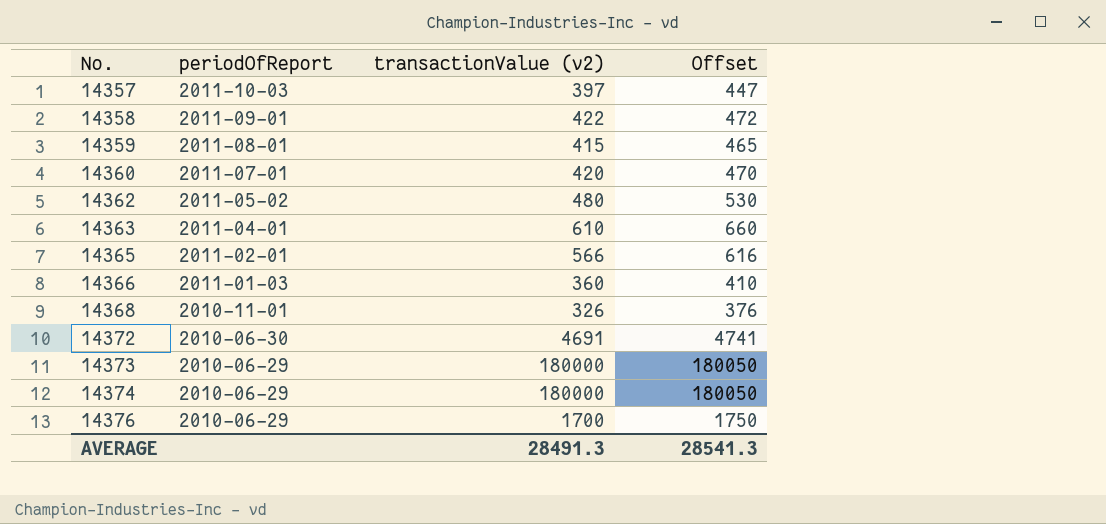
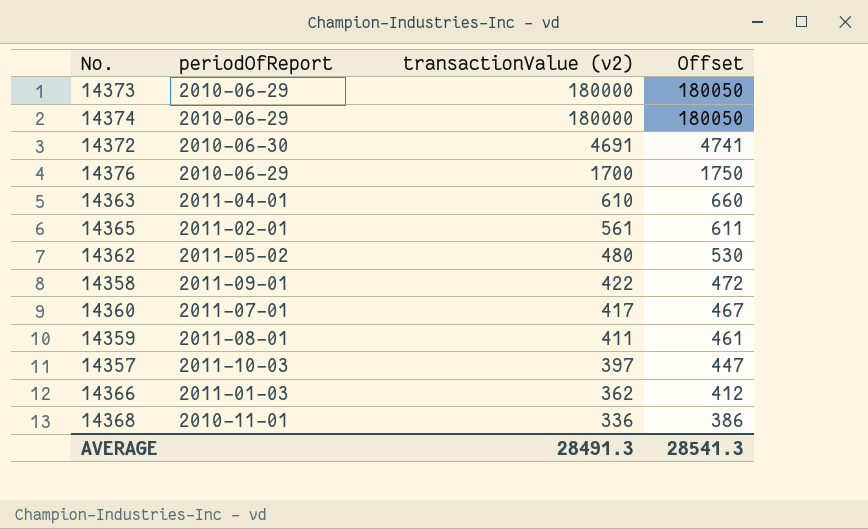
row order: No. ascending -> transactionValue (v2) descending
14365 | transactionValue (v2): 566 -> 561
14365 | Offset: 616 -> 611
14360 | transactionValue (v2): 420 -> 417
14360 | Offset: 470 -> 467
14359 | transactionValue (v2): 415 -> 411
14359 | Offset: 465 -> 461
14366 | transactionValue (v2): 360 -> 362
14366 | Offset: 410 -> 412
14368 | transactionValue (v2): 326 -> 336
14368 | Offset: 376 -> 386

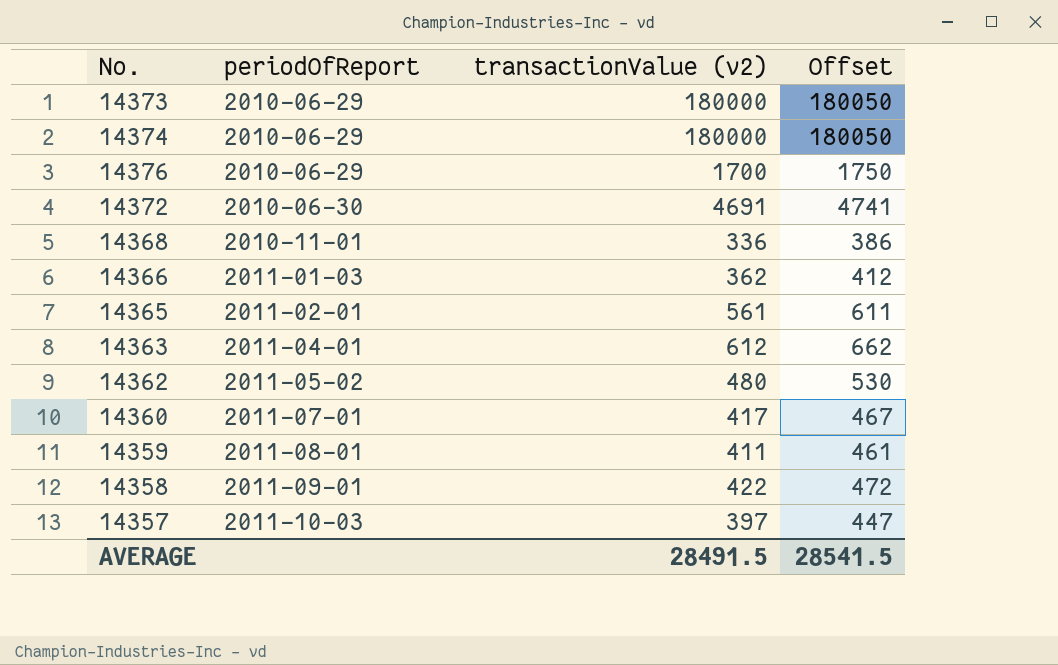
row order: transactionValue (v2) descending -> periodOfReport ascending
14363 | transactionValue (v2): 610 -> 612
14363 | Offset: 660 -> 662
AVERAGE | transactionValue (v2): 28491.3 -> 28491.5
AVERAGE | Offset: 28541.3 -> 28541.5

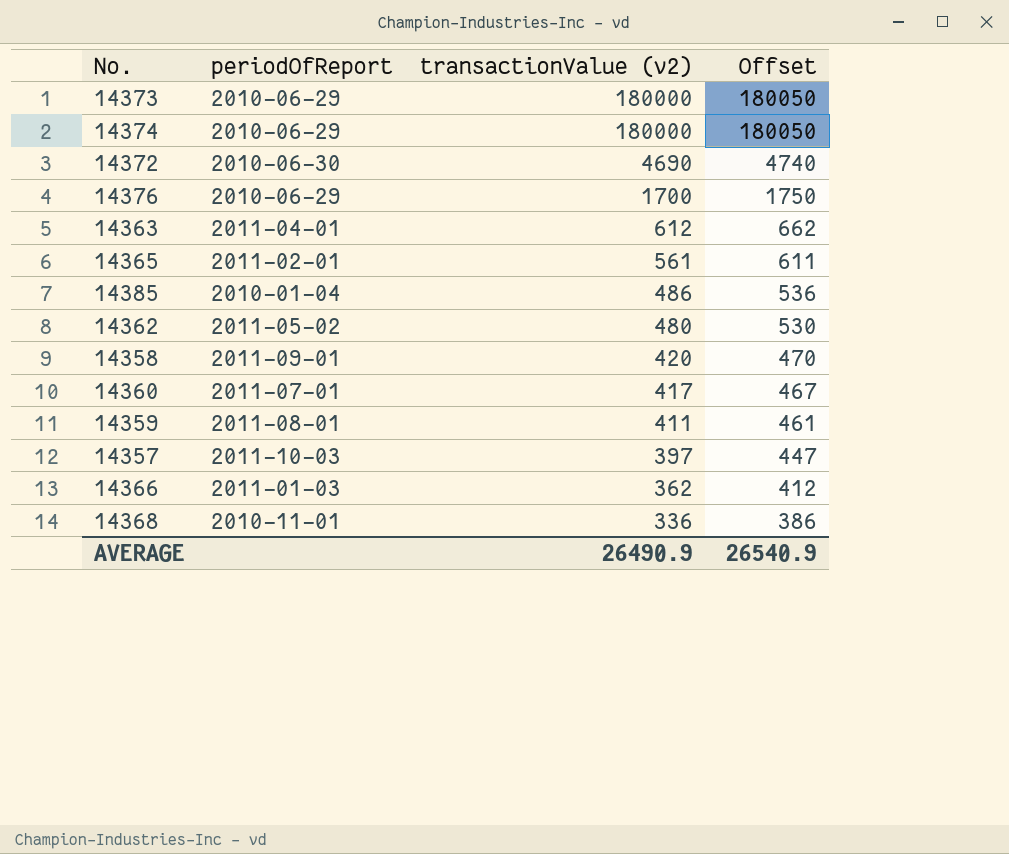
row order: periodOfReport ascending -> transactionValue (v2) descending
14372 | transactionValue (v2): 4691 -> 4690
14372 | Offset: 4741 -> 4740
row 14385: none -> 2010-01-04 | 486 | 536
14358 | transactionValue (v2): 422 -> 420
14358 | Offset: 472 -> 470
AVERAGE | transactionValue (v2): 28491.5 -> 26490.9
AVERAGE | Offset: 28541.5 -> 26540.9

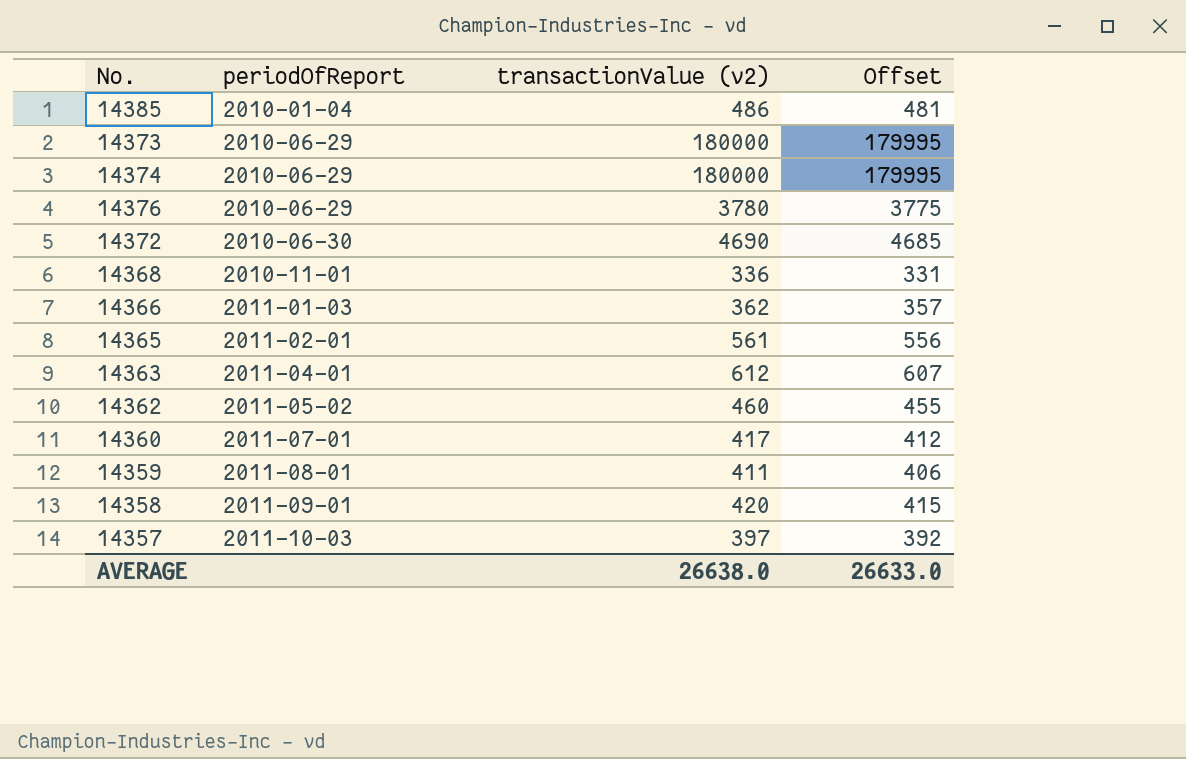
row order: transactionValue (v2) descending -> periodOfReport ascending
column Offset | formula: [transactionValue (v2)] + 50 -> [transactionValue (v2)] - 5
14376 | transactionValue (v2): 1700 -> 3780
14362 | transactionValue (v2): 480 -> 460
AVERAGE | transactionValue (v2): 26490.9 -> 26638.0
AVERAGE | Offset: 26540.9 -> 26633.0

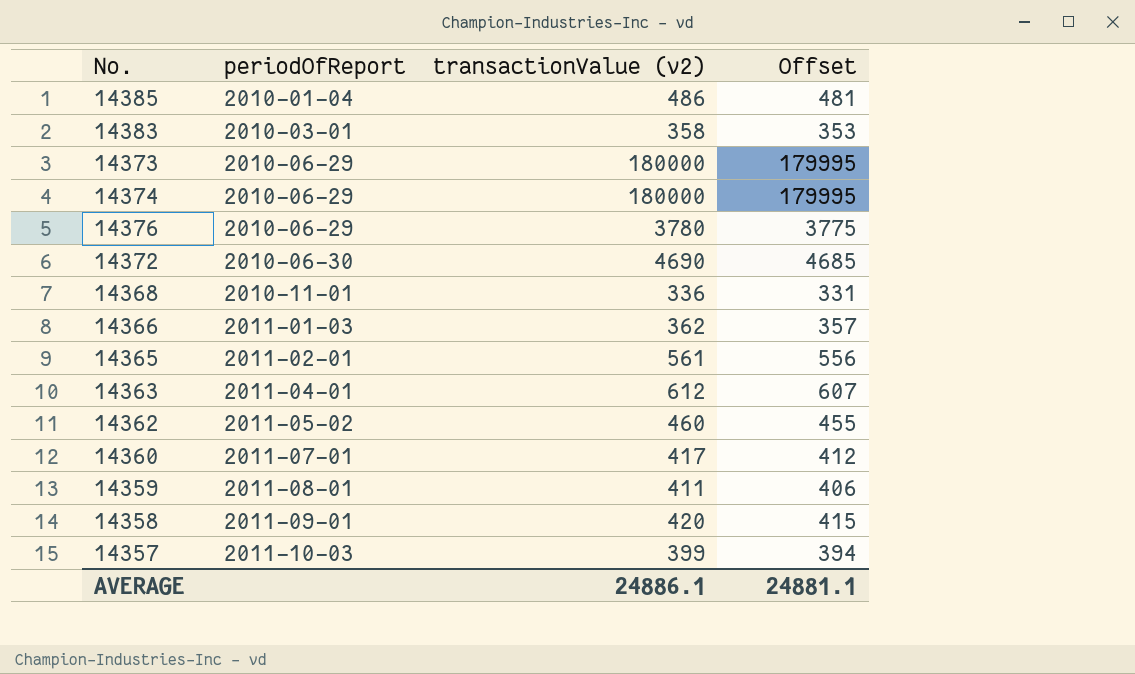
row 14383: none -> 2010-03-01 | 358 | 353
14357 | transactionValue (v2): 397 -> 399
14357 | Offset: 392 -> 394
AVERAGE | transactionValue (v2): 26638.0 -> 24886.1
AVERAGE | Offset: 26633.0 -> 24881.1

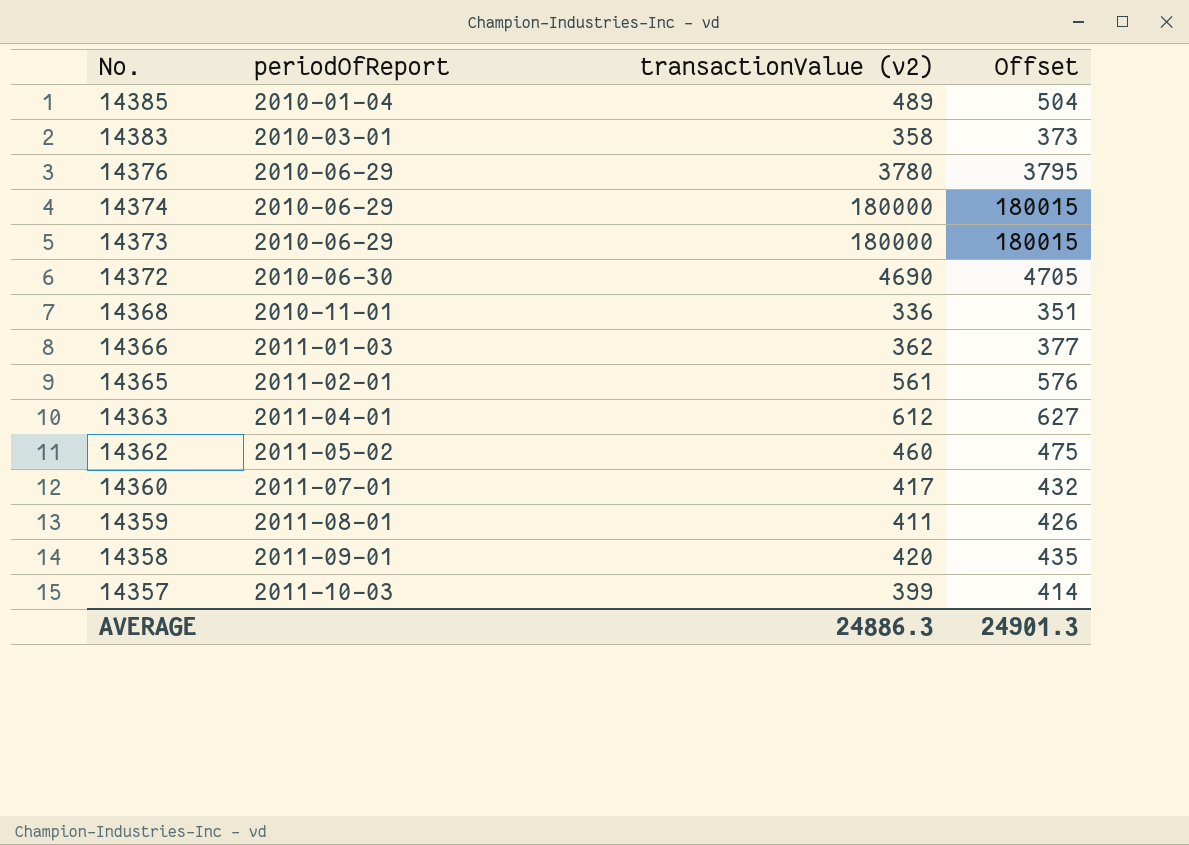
row order: periodOfReport ascending -> No. descending
column Offset | formula: [transactionValue (v2)] - 5 -> [transactionValue (v2)] + 15
14385 | transactionValue (v2): 486 -> 489
AVERAGE | transactionValue (v2): 24886.1 -> 24886.3
AVERAGE | Offset: 24881.1 -> 24901.3

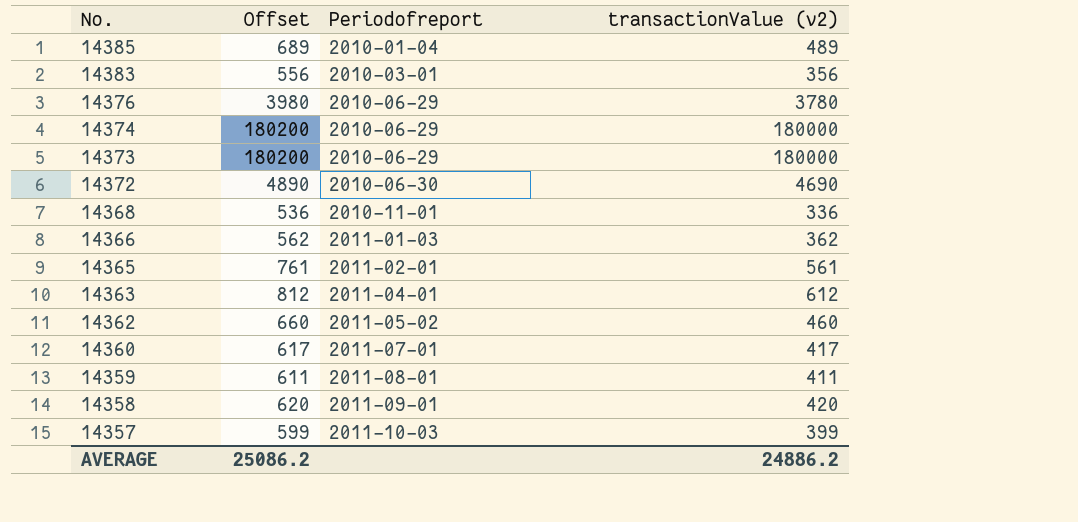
column Offset | formula: [transactionValue (v2)] + 15 -> [transactionValue (v2)] + 200
column Offset | position: 4 -> 2
column name: periodOfReport -> Periodofreport
14383 | transactionValue (v2): 358 -> 356
AVERAGE | Offset: 24901.3 -> 25086.2
AVERAGE | transactionValue (v2): 24886.3 -> 24886.2

